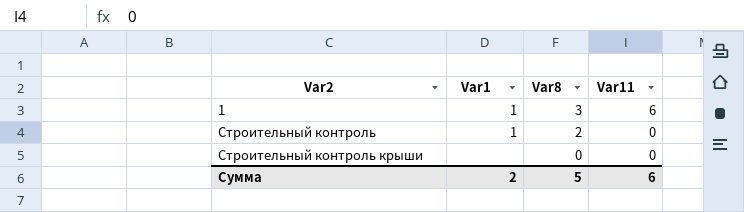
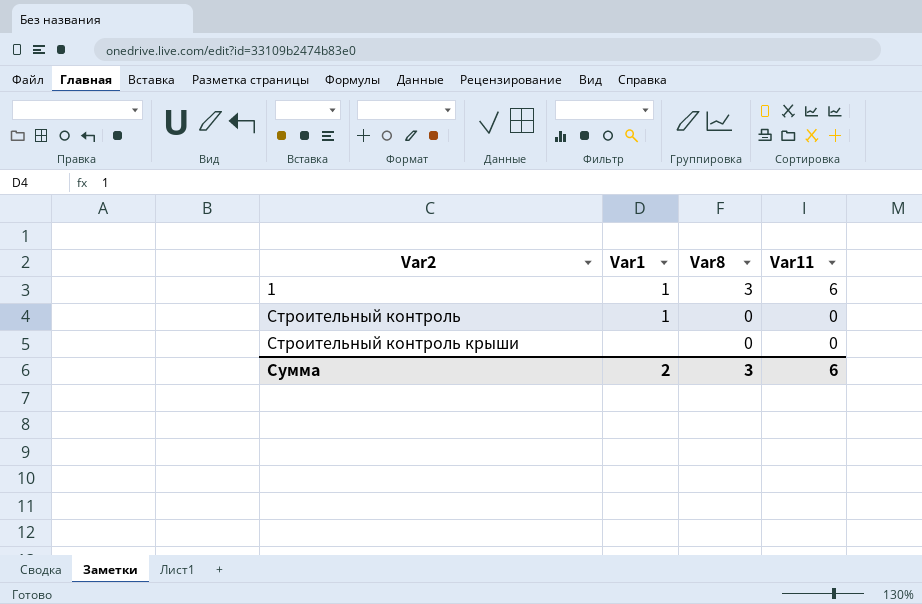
Строительный контроль | Var8: 2 -> 0
Сумма | Var8: 5 -> 3

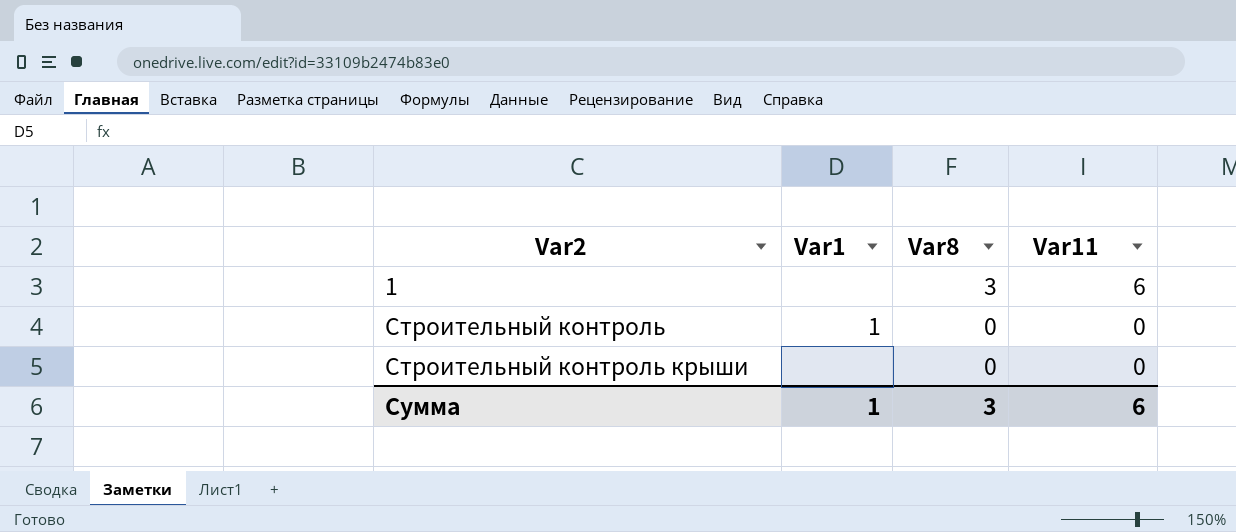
1 | Var1: 1 -> none
Сумма | Var1: 2 -> 1

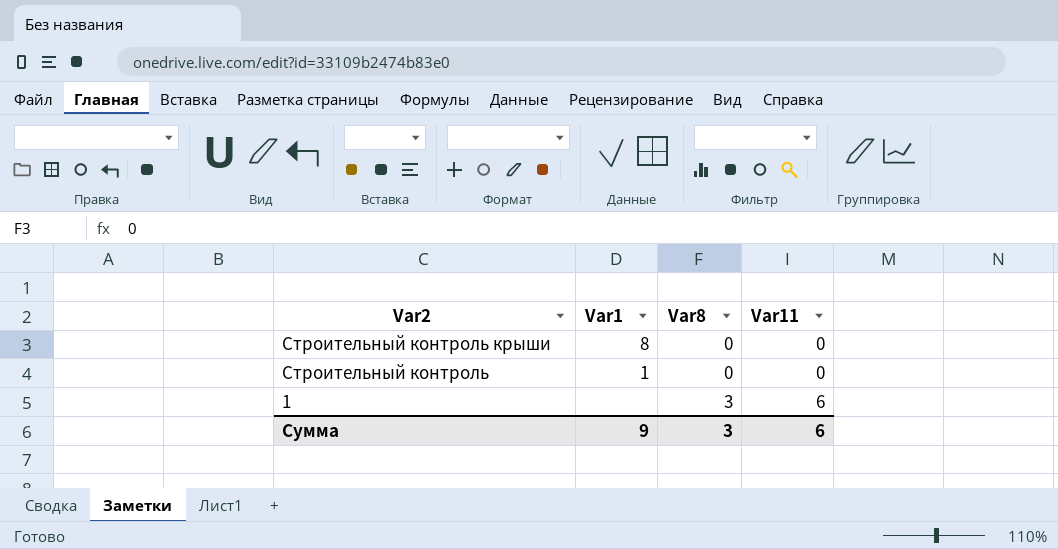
row order: Var2 ascending -> Var2 descending
Строительный контроль крыши | Var1: none -> 8
Сумма | Var1: 1 -> 9

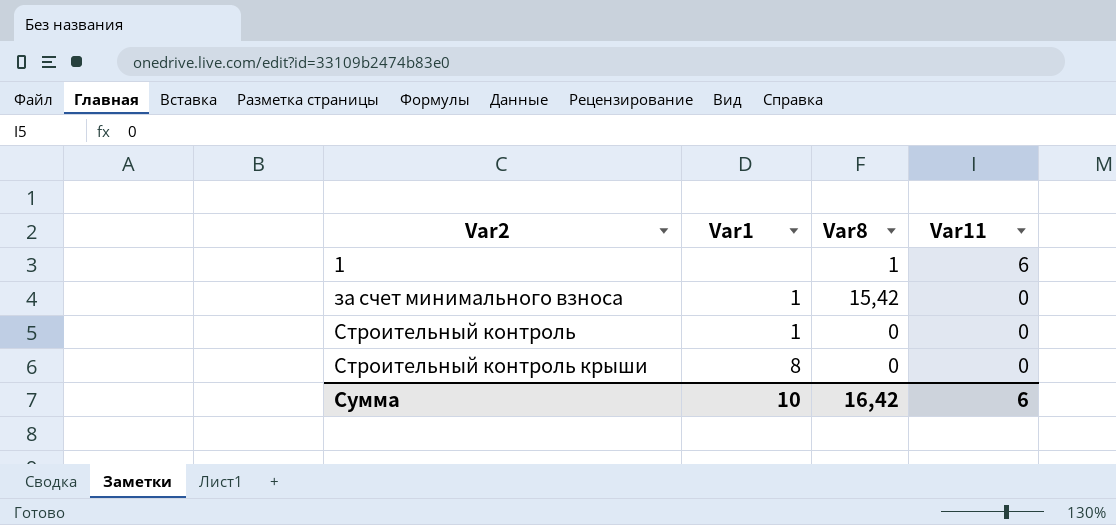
row order: Var2 descending -> Var2 ascending
1 | Var8: 3 -> 1
row за счет минимального взноса: none -> 1 | 15,42 | 0
Сумма | Var1: 9 -> 10
Сумма | Var8: 3 -> 16,42

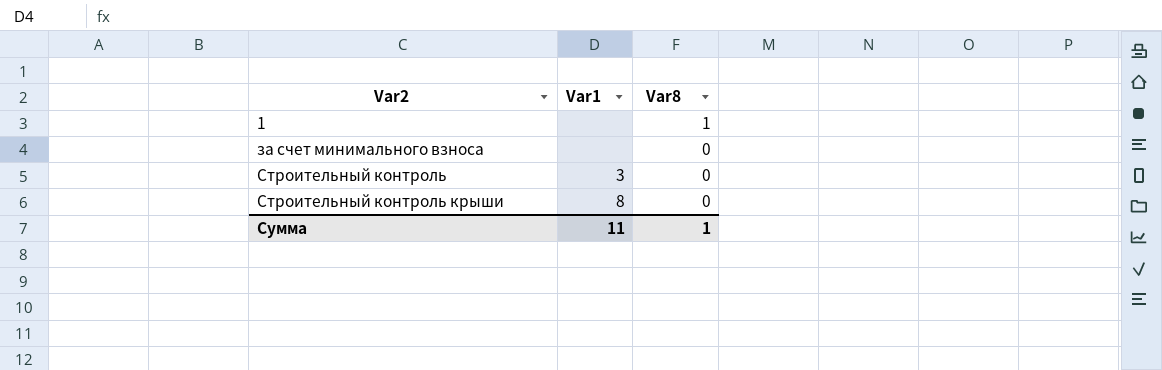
column Var11 | position: 4 -> none
за счет минимального взноса | Var1: 1 -> none
за счет минимального взноса | Var8: 15,42 -> 0
Строительный контроль | Var1: 1 -> 3
Сумма | Var1: 10 -> 11
Сумма | Var8: 16,42 -> 1

